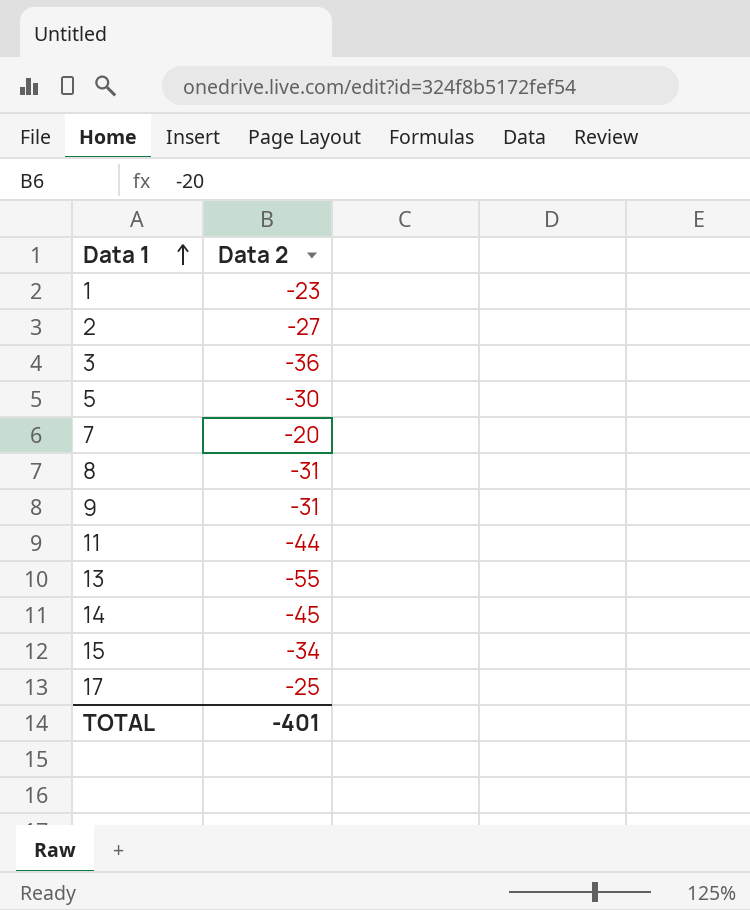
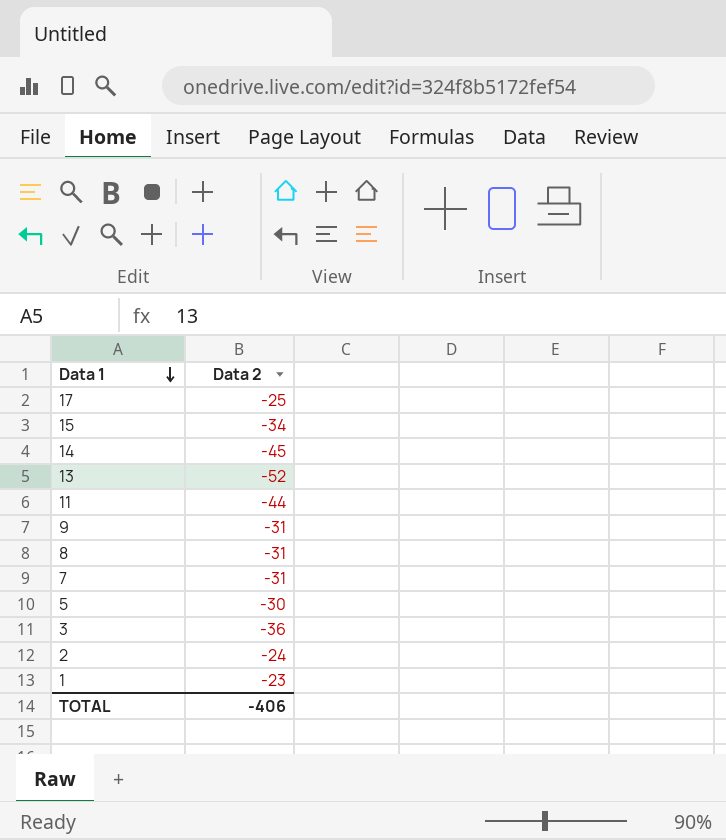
row order: Data 1 ascending -> Data 1 descending
13 | Data 2: -55 -> -52
7 | Data 2: -20 -> -31
2 | Data 2: -27 -> -24
TOTAL | Data 2: -401 -> -406

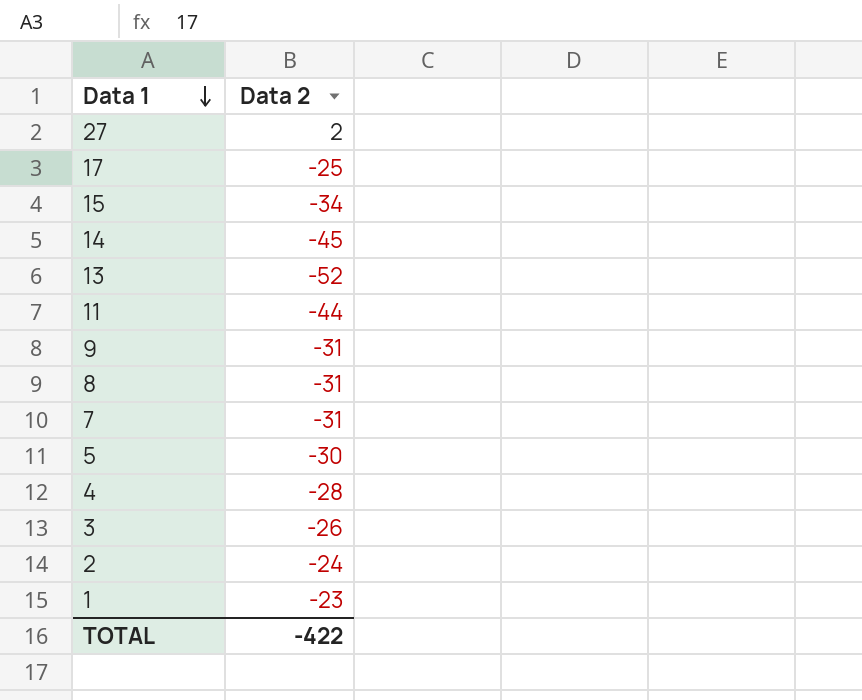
row 27: none -> 2
row 4: none -> -28
3 | Data 2: -36 -> -26
TOTAL | Data 2: -406 -> -422

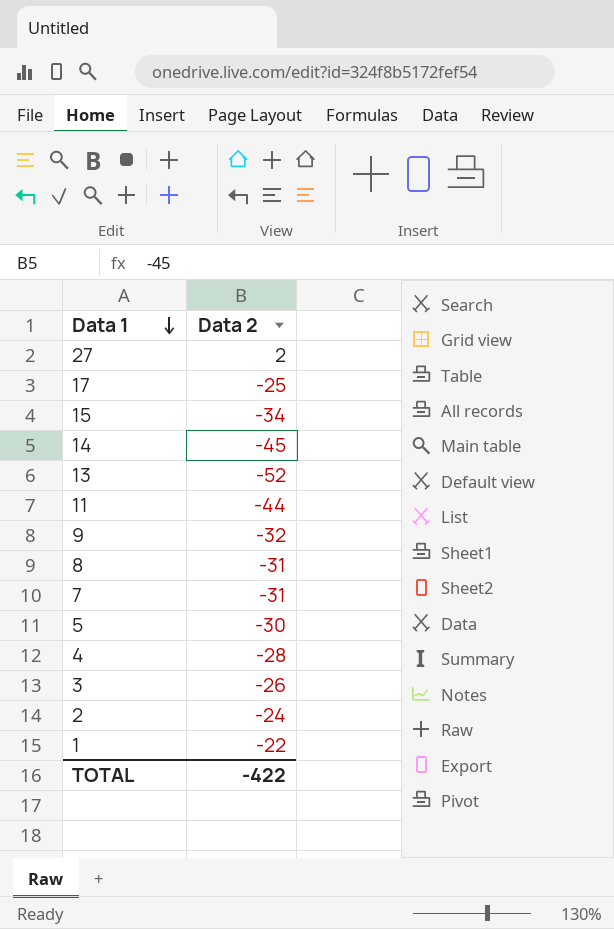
9 | Data 2: -31 -> -32
1 | Data 2: -23 -> -22

